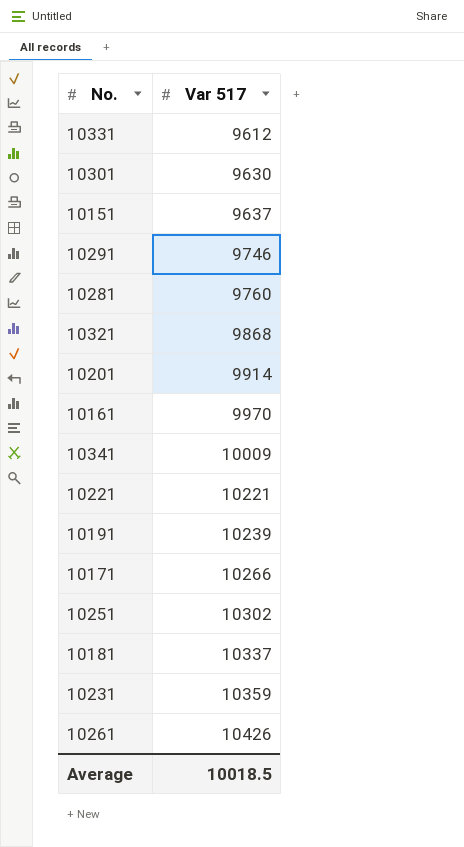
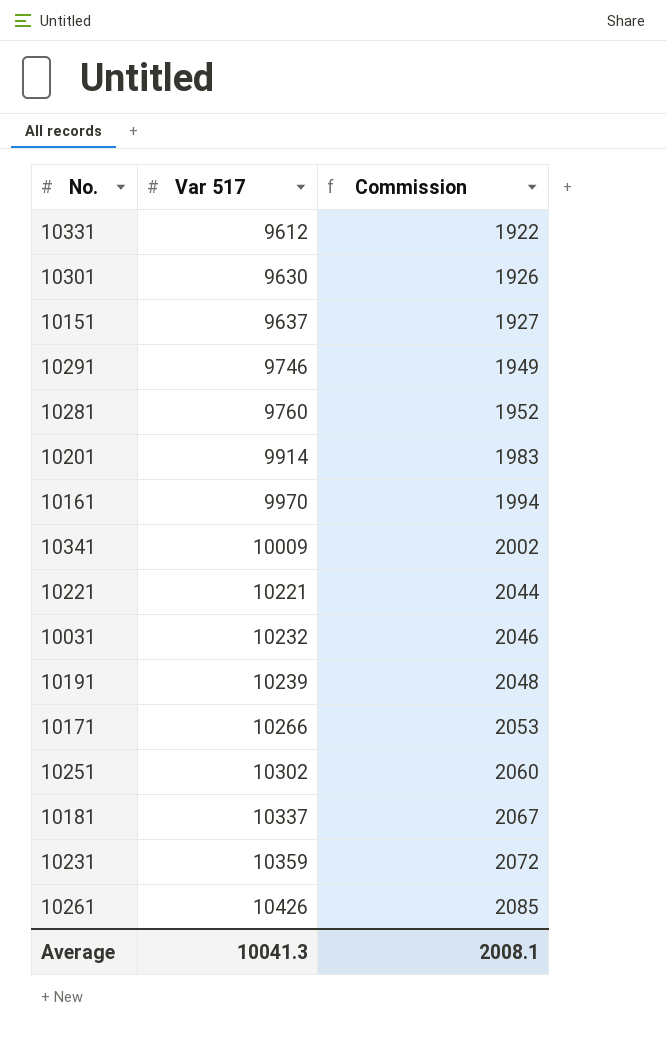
column Commission | formula: none -> [Var 517] * 0.2
row 10321: 9868 -> none
row 10031: none -> 10232 | 2046
Average | Var 517: 10018.5 -> 10041.3

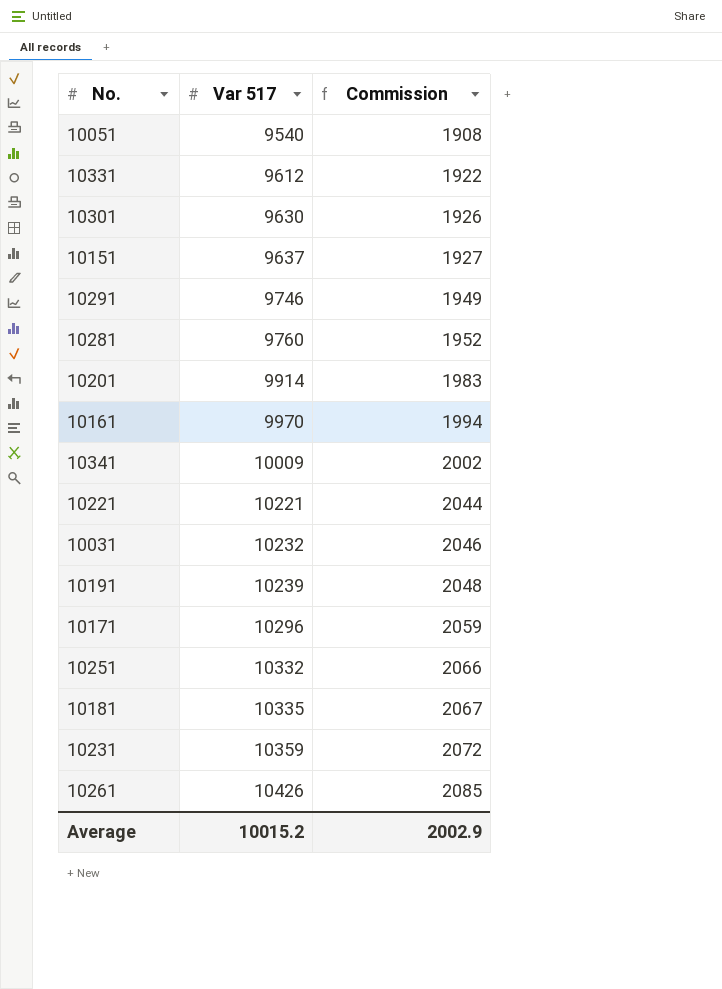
row 10051: none -> 9540 | 1908
10171 | Var 517: 10266 -> 10296
10171 | Commission: 2053 -> 2059
10251 | Var 517: 10302 -> 10332
10251 | Commission: 2060 -> 2066
10181 | Var 517: 10337 -> 10335
Average | Var 517: 10041.3 -> 10015.2
Average | Commission: 2008.1 -> 2002.9

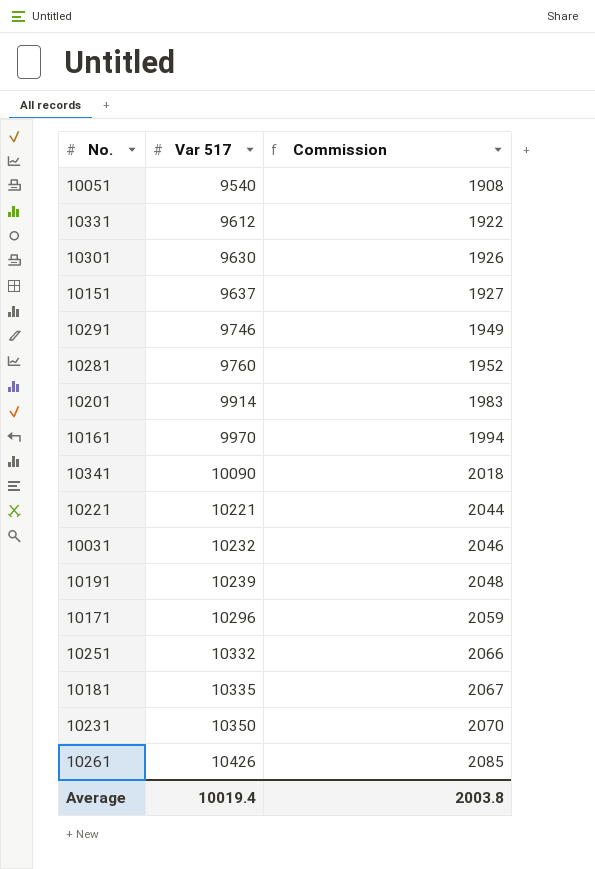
10341 | Var 517: 10009 -> 10090
10341 | Commission: 2002 -> 2018
10231 | Var 517: 10359 -> 10350
10231 | Commission: 2072 -> 2070
Average | Var 517: 10015.2 -> 10019.4
Average | Commission: 2002.9 -> 2003.8

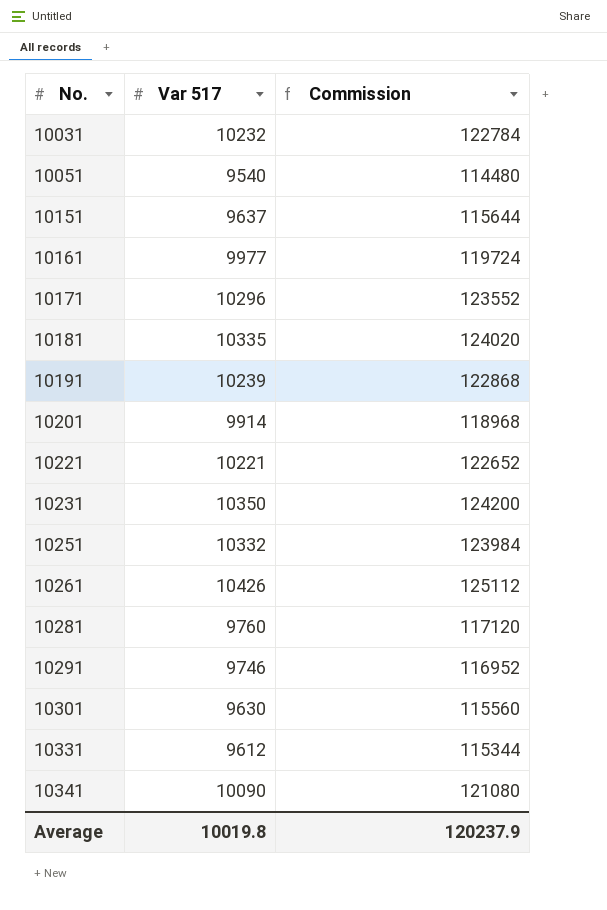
row order: Var 517 ascending -> No. ascending
column Commission | formula: [Var 517] * 0.2 -> [Var 517] * 12
10161 | Var 517: 9970 -> 9977
Average | Var 517: 10019.4 -> 10019.8
Average | Commission: 2003.8 -> 120237.9

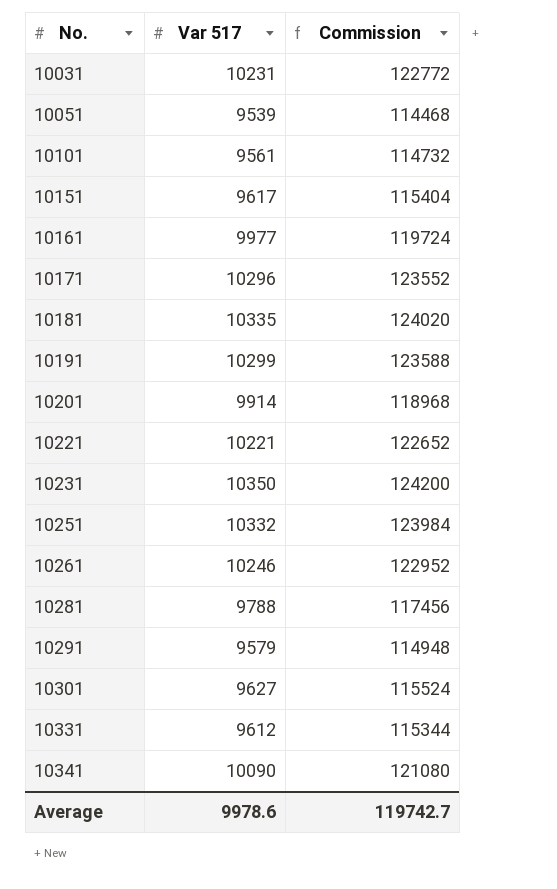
10031 | Var 517: 10232 -> 10231
10031 | Commission: 122784 -> 122772
10051 | Var 517: 9540 -> 9539
10051 | Commission: 114480 -> 114468
row 10101: none -> 9561 | 114732
10151 | Var 517: 9637 -> 9617
10151 | Commission: 115644 -> 115404
10191 | Var 517: 10239 -> 10299
10191 | Commission: 122868 -> 123588
10261 | Var 517: 10426 -> 10246
10261 | Commission: 125112 -> 122952
10281 | Var 517: 9760 -> 9788
10281 | Commission: 117120 -> 117456
10291 | Var 517: 9746 -> 9579
10291 | Commission: 116952 -> 114948
10301 | Var 517: 9630 -> 9627
10301 | Commission: 115560 -> 115524
Average | Var 517: 10019.8 -> 9978.6
Average | Commission: 120237.9 -> 119742.7

